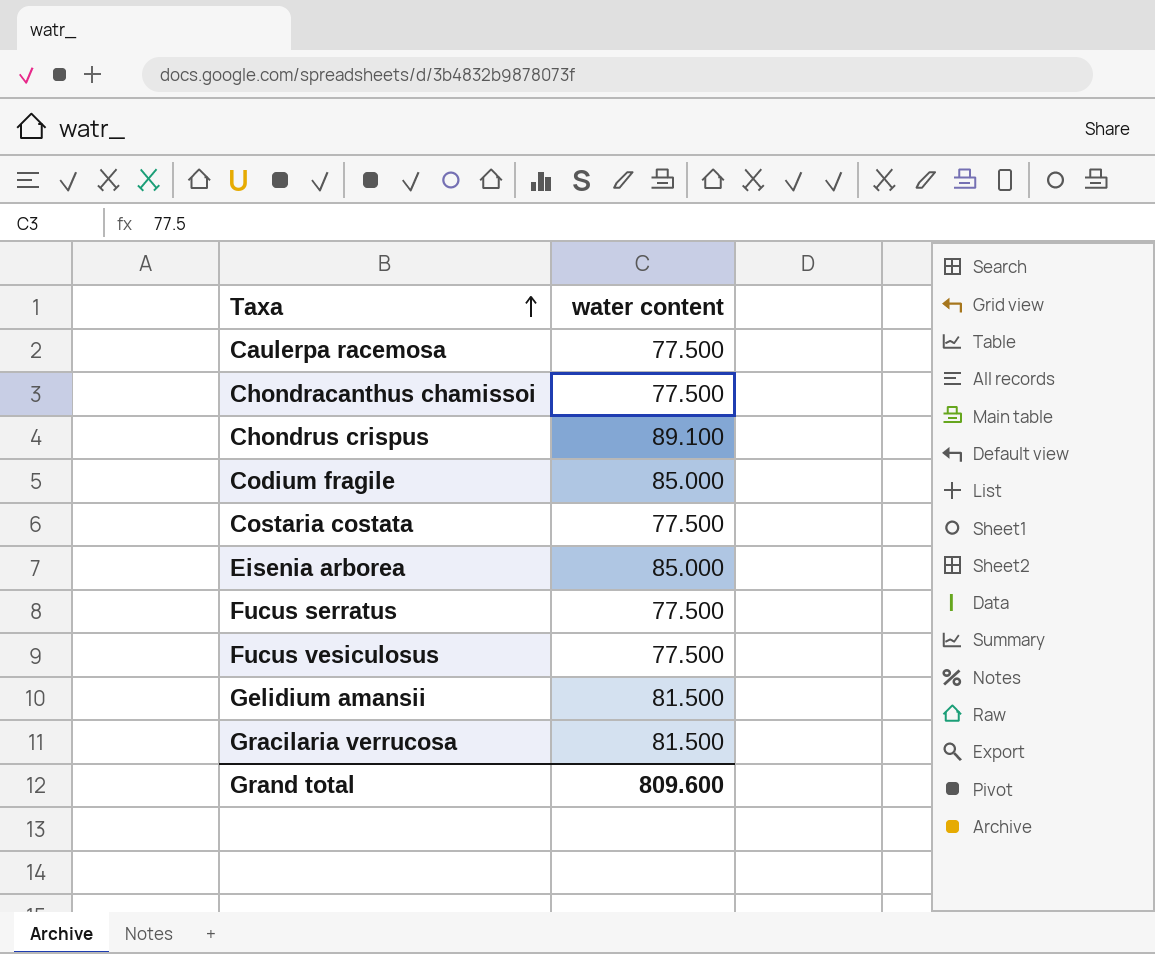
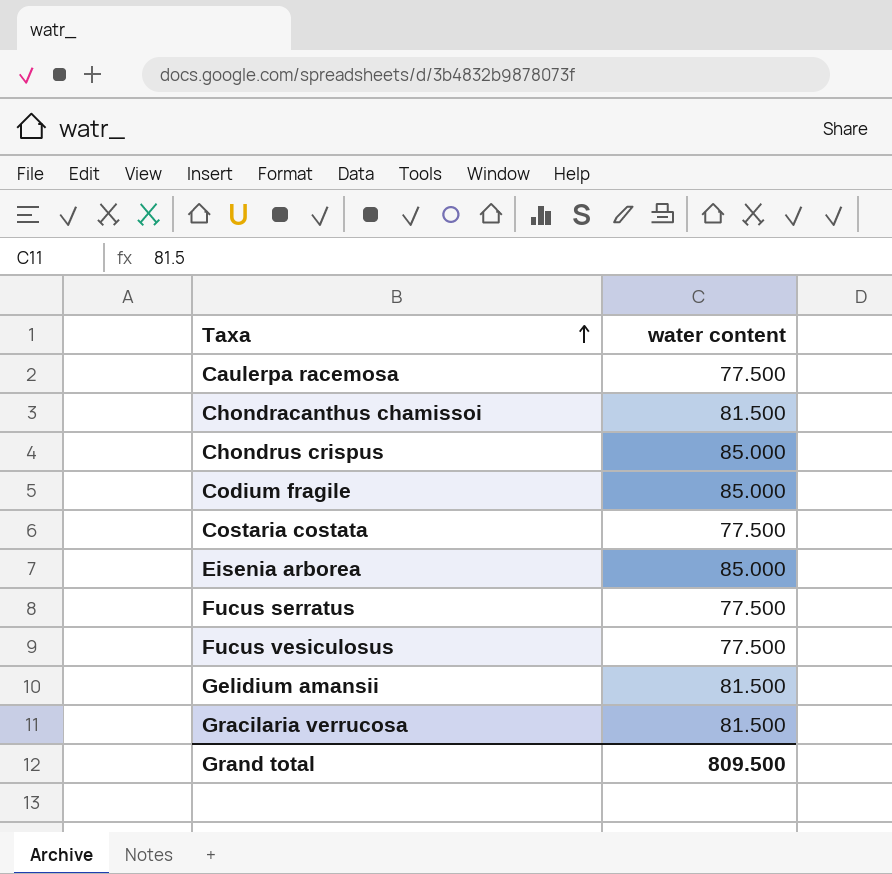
Chondracanthus chamissoi | water content: 77.500 -> 81.500
Chondrus crispus | water content: 89.100 -> 85.000
Grand total | water content: 809.600 -> 809.500

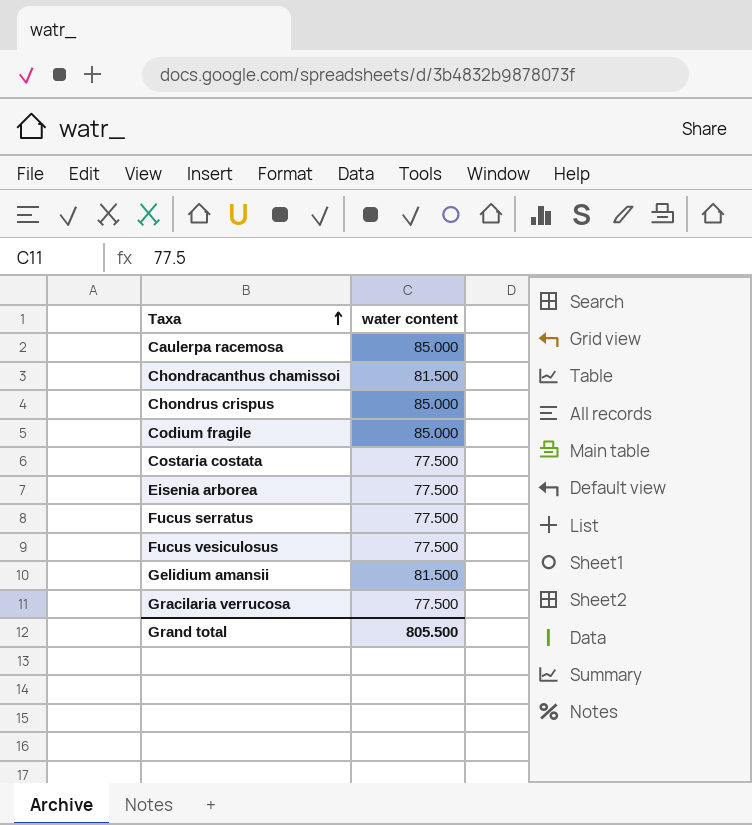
Caulerpa racemosa | water content: 77.500 -> 85.000
Eisenia arborea | water content: 85.000 -> 77.500
Gracilaria verrucosa | water content: 81.500 -> 77.500
Grand total | water content: 809.500 -> 805.500

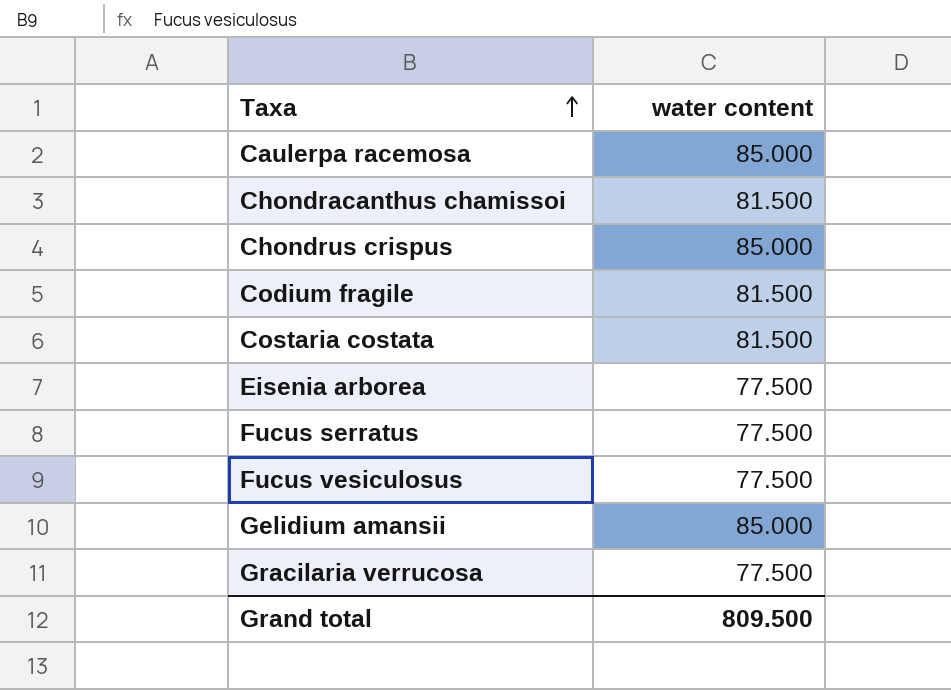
Codium fragile | water content: 85.000 -> 81.500
Costaria costata | water content: 77.500 -> 81.500
Gelidium amansii | water content: 81.500 -> 85.000
Grand total | water content: 805.500 -> 809.500

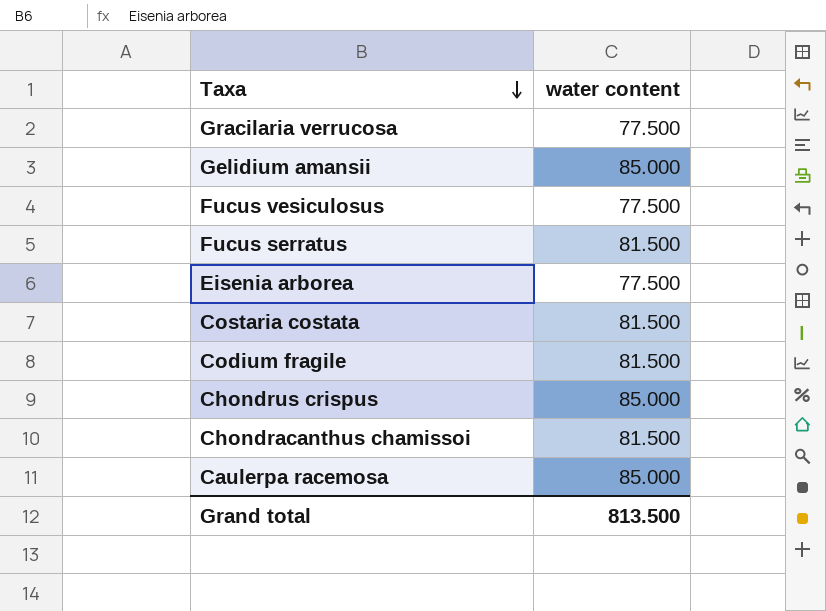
row order: Taxa ascending -> Taxa descending
Fucus serratus | water content: 77.500 -> 81.500
Grand total | water content: 809.500 -> 813.500

